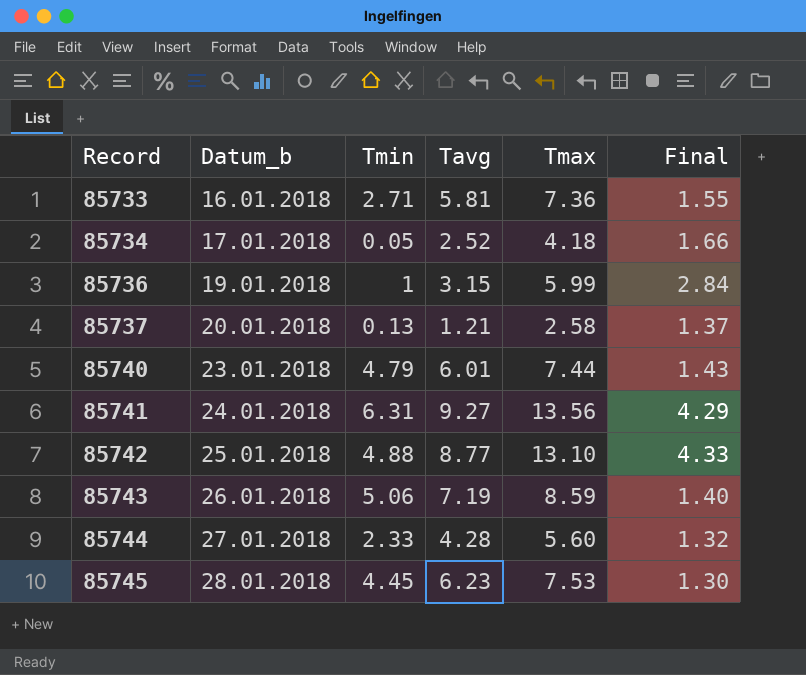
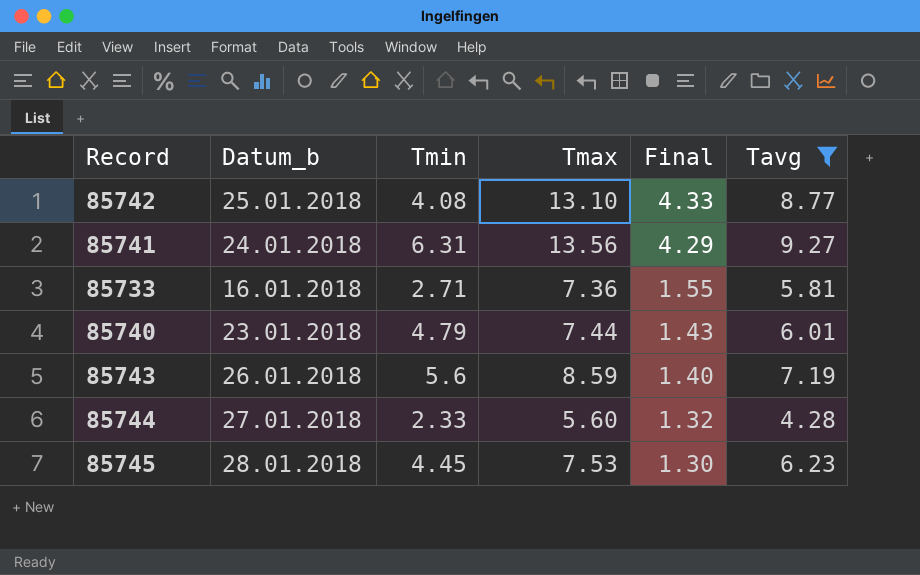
filter: none -> Tavg >= 4.28
row order: Record ascending -> Final descending
column Tavg | position: 4 -> 6
85742 | Tmin: 4.88 -> 4.08
85743 | Tmin: 5.06 -> 5.6

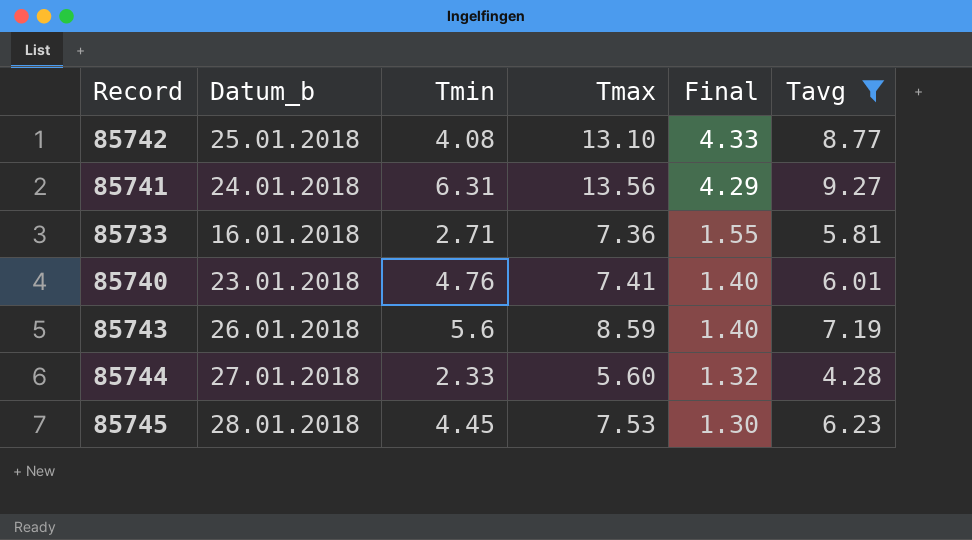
85740 | Tmin: 4.79 -> 4.76
85740 | Tmax: 7.44 -> 7.41
85740 | Final: 1.43 -> 1.40

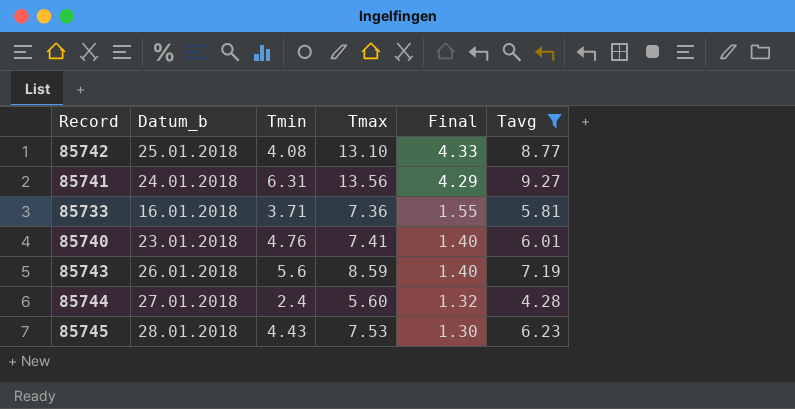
85733 | Tmin: 2.71 -> 3.71
85744 | Tmin: 2.33 -> 2.4
85745 | Tmin: 4.45 -> 4.43

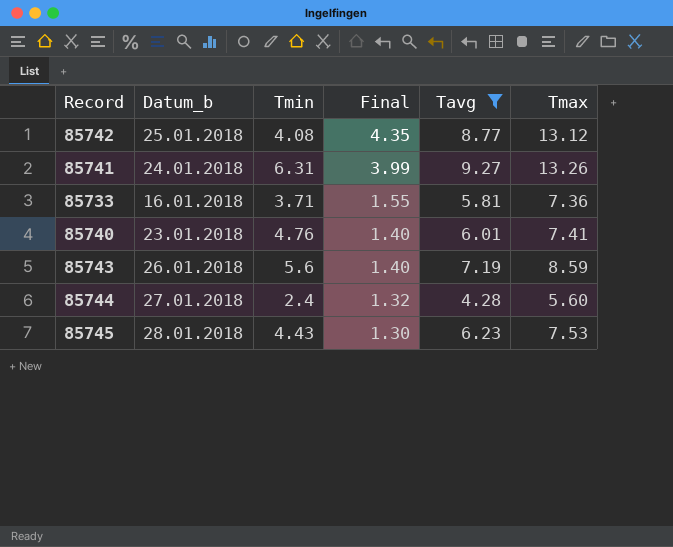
column Tmax | position: 4 -> 6
85742 | Final: 4.33 -> 4.35
85742 | Tmax: 13.10 -> 13.12
85741 | Final: 4.29 -> 3.99
85741 | Tmax: 13.56 -> 13.26

